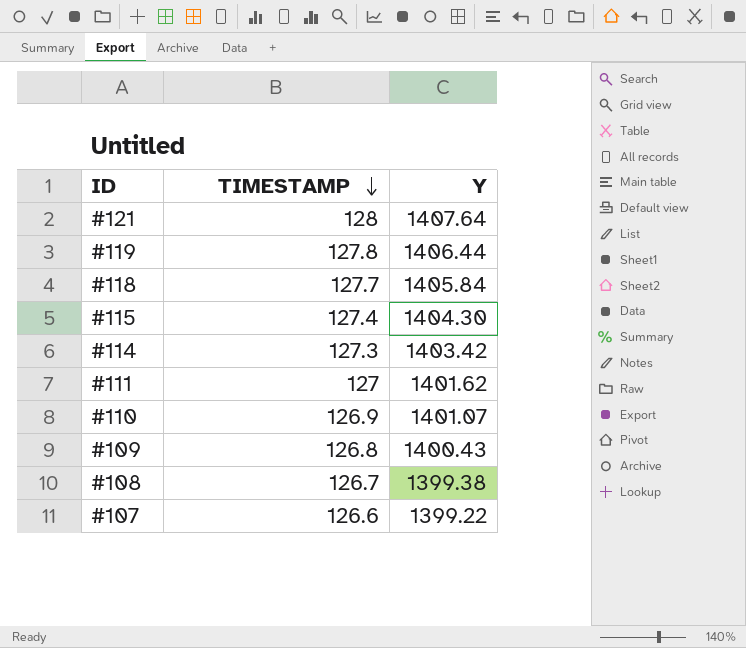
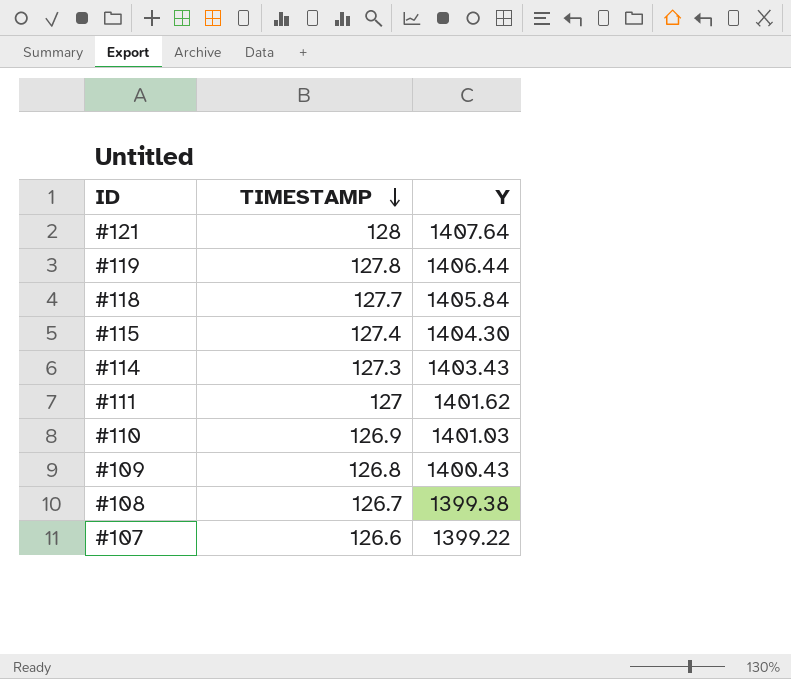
#114 | Y: 1403.42 -> 1403.43
#110 | Y: 1401.07 -> 1401.03

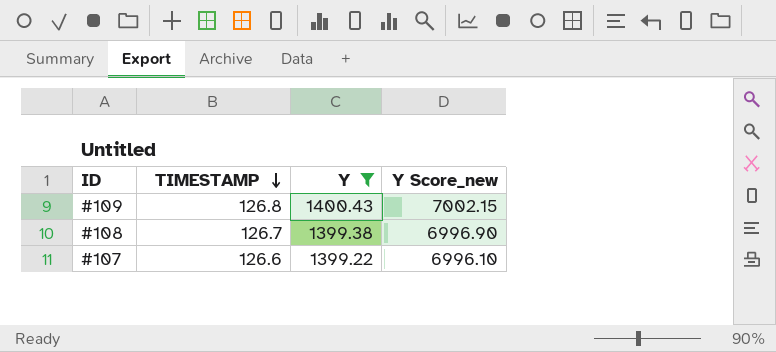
filter: none -> Y <= 1400.43
column Y Score_new | formula: none -> [Y] * 5

